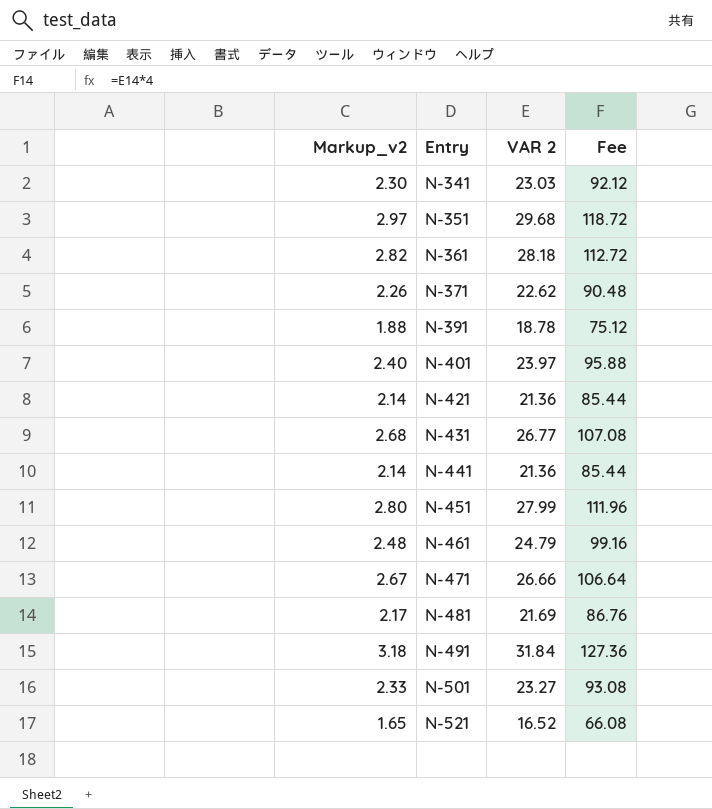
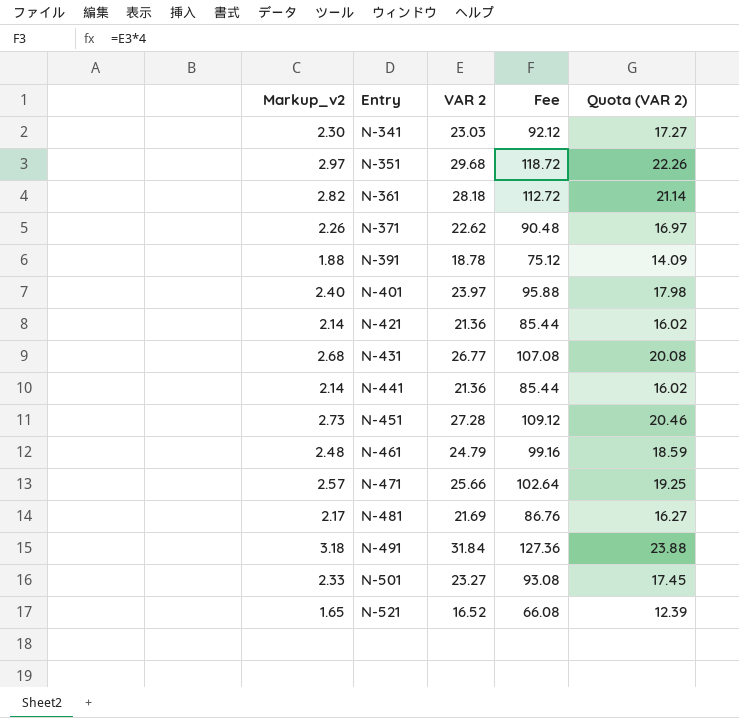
column Quota (VAR 2) | formula: none -> [VAR 2] * 0.75
N-451 | Markup_v2: 2.80 -> 2.73
N-451 | VAR 2: 27.99 -> 27.28
N-451 | Fee: 111.96 -> 109.12
N-471 | Markup_v2: 2.67 -> 2.57
N-471 | VAR 2: 26.66 -> 25.66
N-471 | Fee: 106.64 -> 102.64

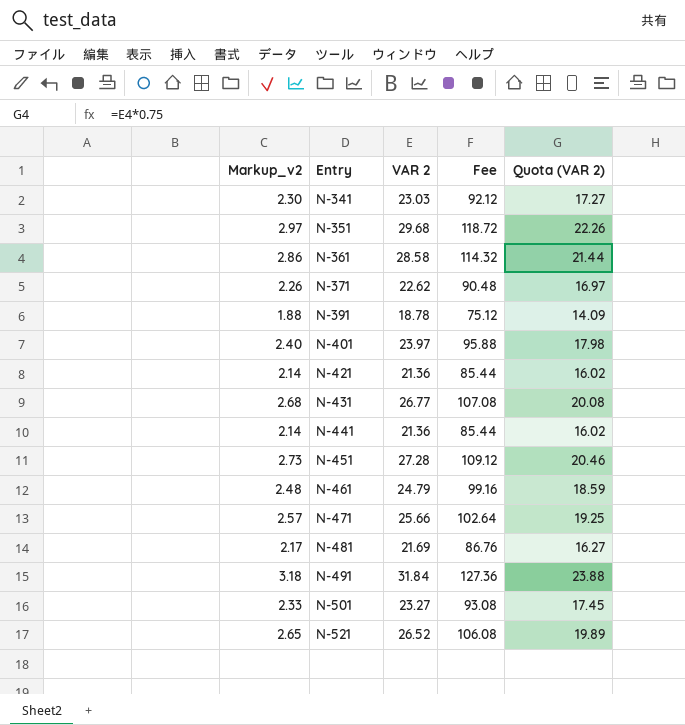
N-361 | Markup_v2: 2.82 -> 2.86
N-361 | VAR 2: 28.18 -> 28.58
N-361 | Fee: 112.72 -> 114.32
N-361 | Quota (VAR 2): 21.14 -> 21.44
N-521 | Markup_v2: 1.65 -> 2.65
N-521 | VAR 2: 16.52 -> 26.52
N-521 | Fee: 66.08 -> 106.08
N-521 | Quota (VAR 2): 12.39 -> 19.89

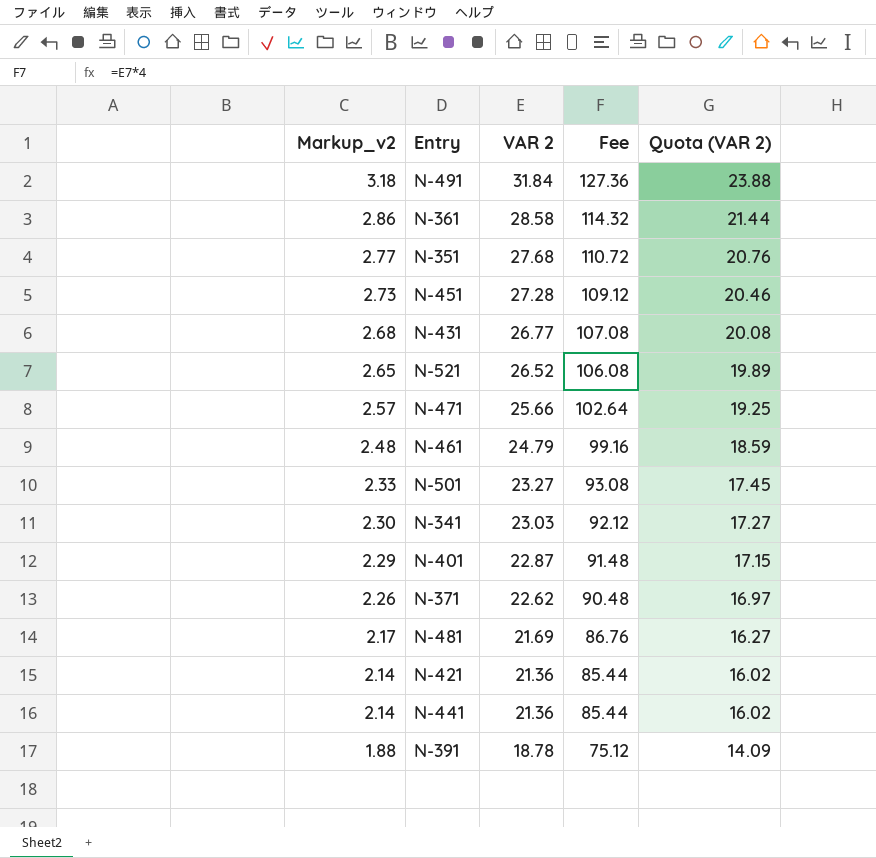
row order: Entry ascending -> Markup_v2 descending
N-351 | Markup_v2: 2.97 -> 2.77
N-351 | VAR 2: 29.68 -> 27.68
N-351 | Fee: 118.72 -> 110.72
N-351 | Quota (VAR 2): 22.26 -> 20.76
N-401 | Markup_v2: 2.40 -> 2.29
N-401 | VAR 2: 23.97 -> 22.87
N-401 | Fee: 95.88 -> 91.48
N-401 | Quota (VAR 2): 17.98 -> 17.15

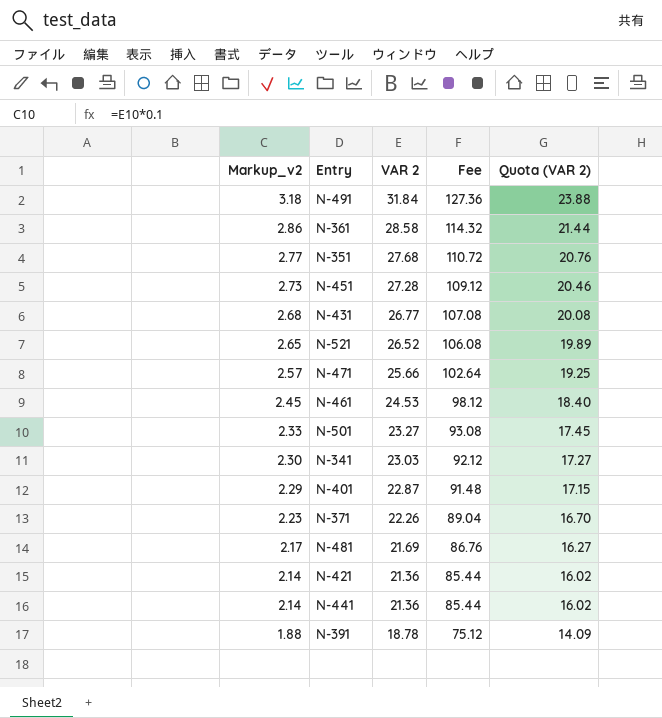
N-461 | Markup_v2: 2.48 -> 2.45
N-461 | VAR 2: 24.79 -> 24.53
N-461 | Fee: 99.16 -> 98.12
N-461 | Quota (VAR 2): 18.59 -> 18.40
N-371 | Markup_v2: 2.26 -> 2.23
N-371 | VAR 2: 22.62 -> 22.26
N-371 | Fee: 90.48 -> 89.04
N-371 | Quota (VAR 2): 16.97 -> 16.70

